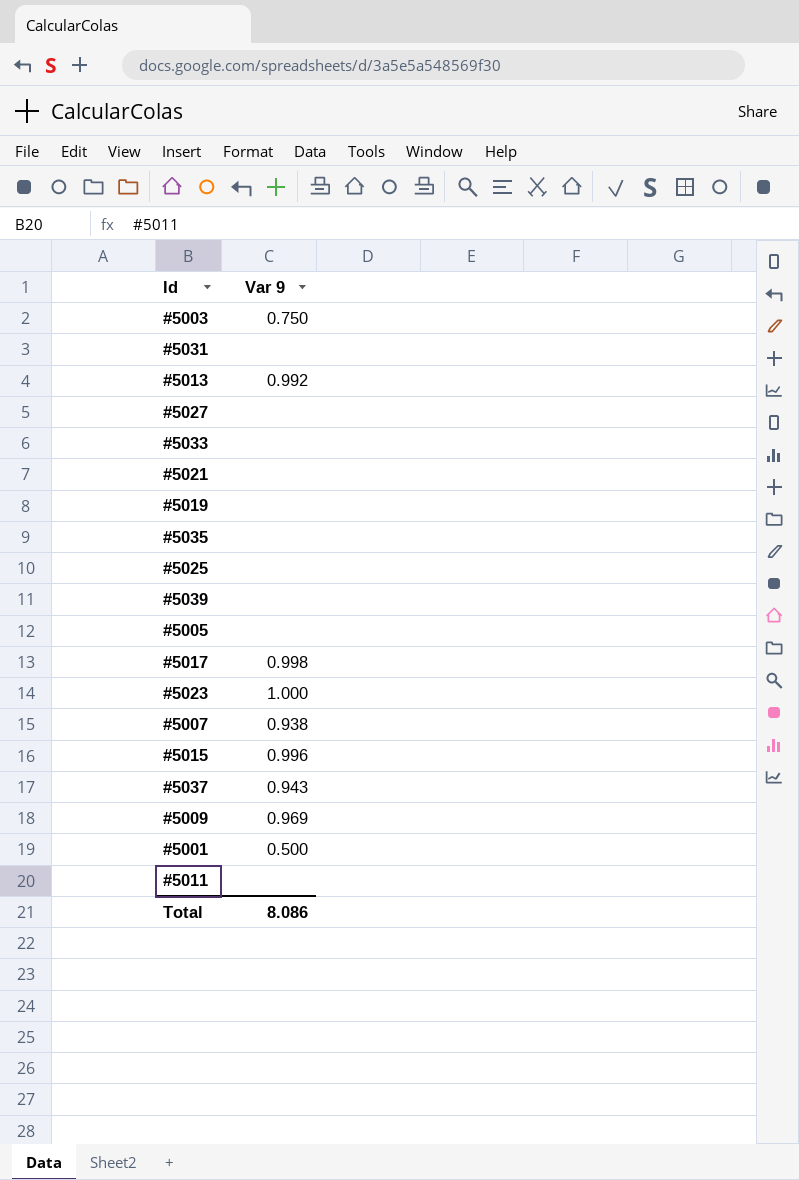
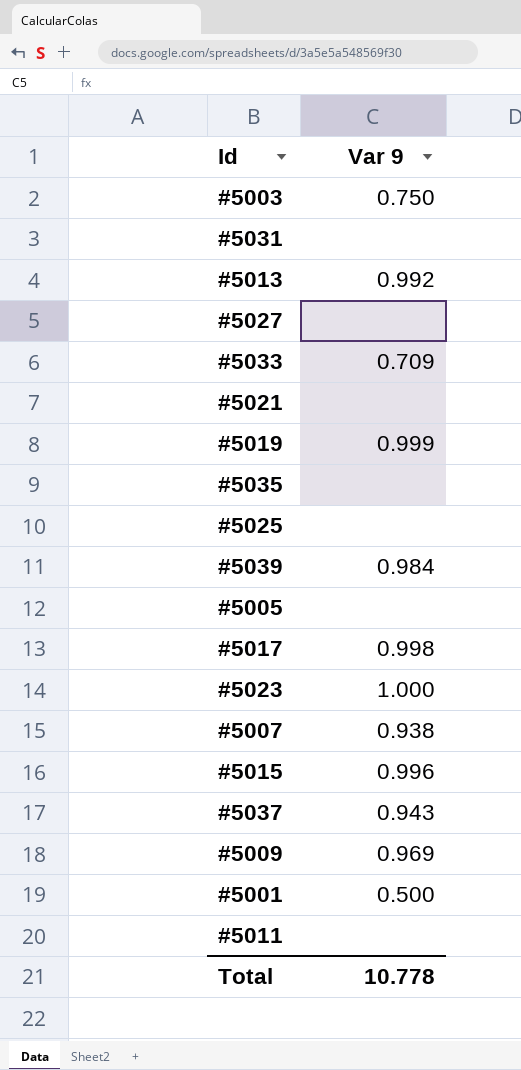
#5033 | Var 9: none -> 0.709
#5019 | Var 9: none -> 0.999
#5039 | Var 9: none -> 0.984
Total | Var 9: 8.086 -> 10.778

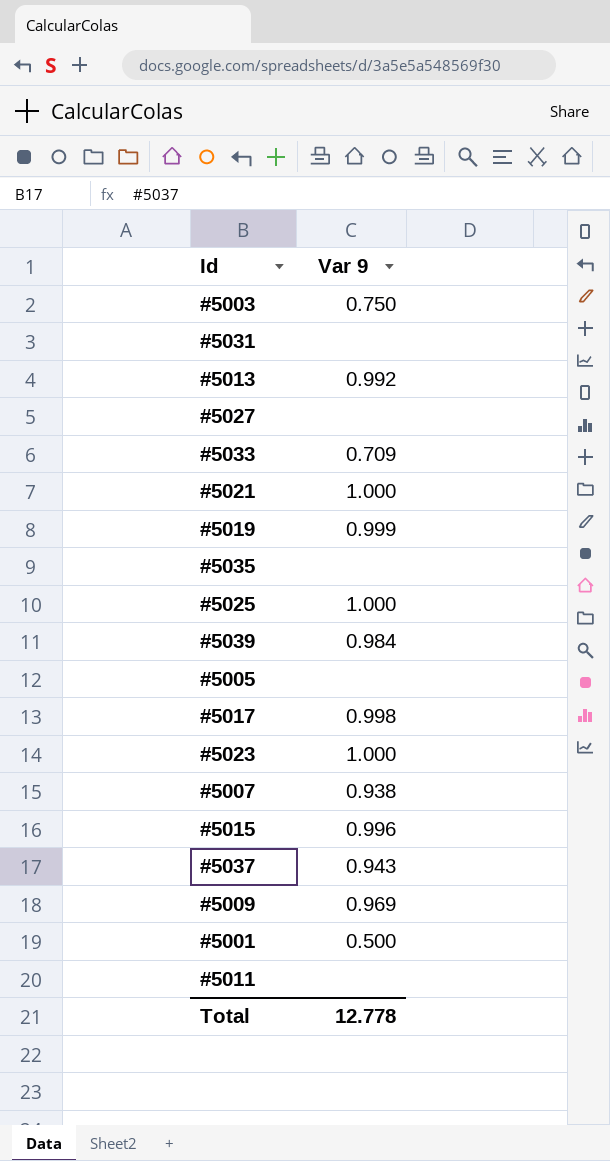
#5021 | Var 9: none -> 1.000
#5025 | Var 9: none -> 1.000
Total | Var 9: 10.778 -> 12.778

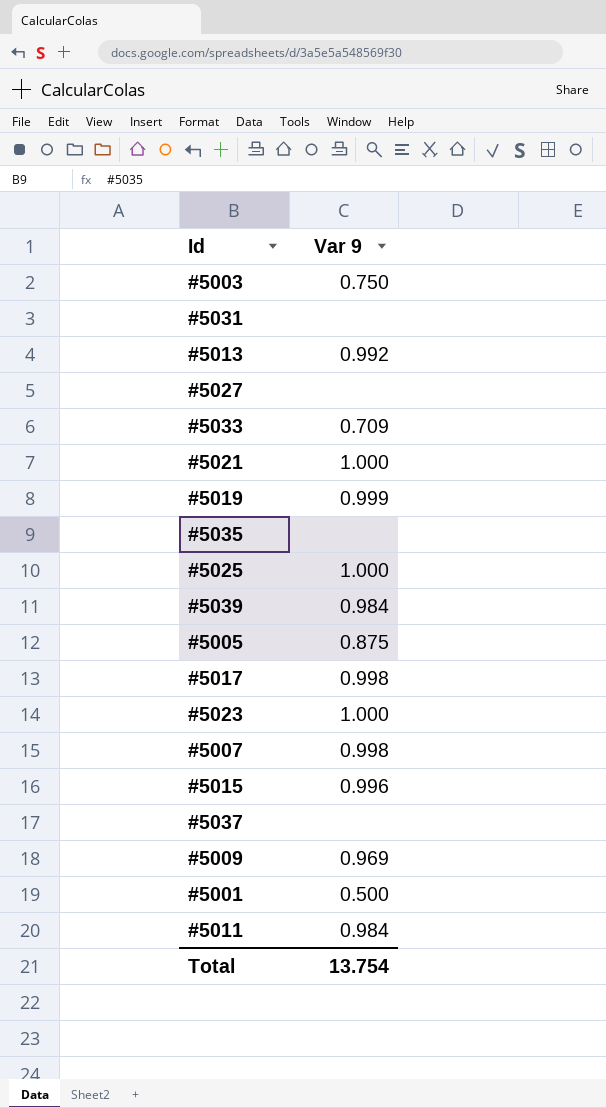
#5005 | Var 9: none -> 0.875
#5007 | Var 9: 0.938 -> 0.998
#5037 | Var 9: 0.943 -> none
#5011 | Var 9: none -> 0.984
Total | Var 9: 12.778 -> 13.754

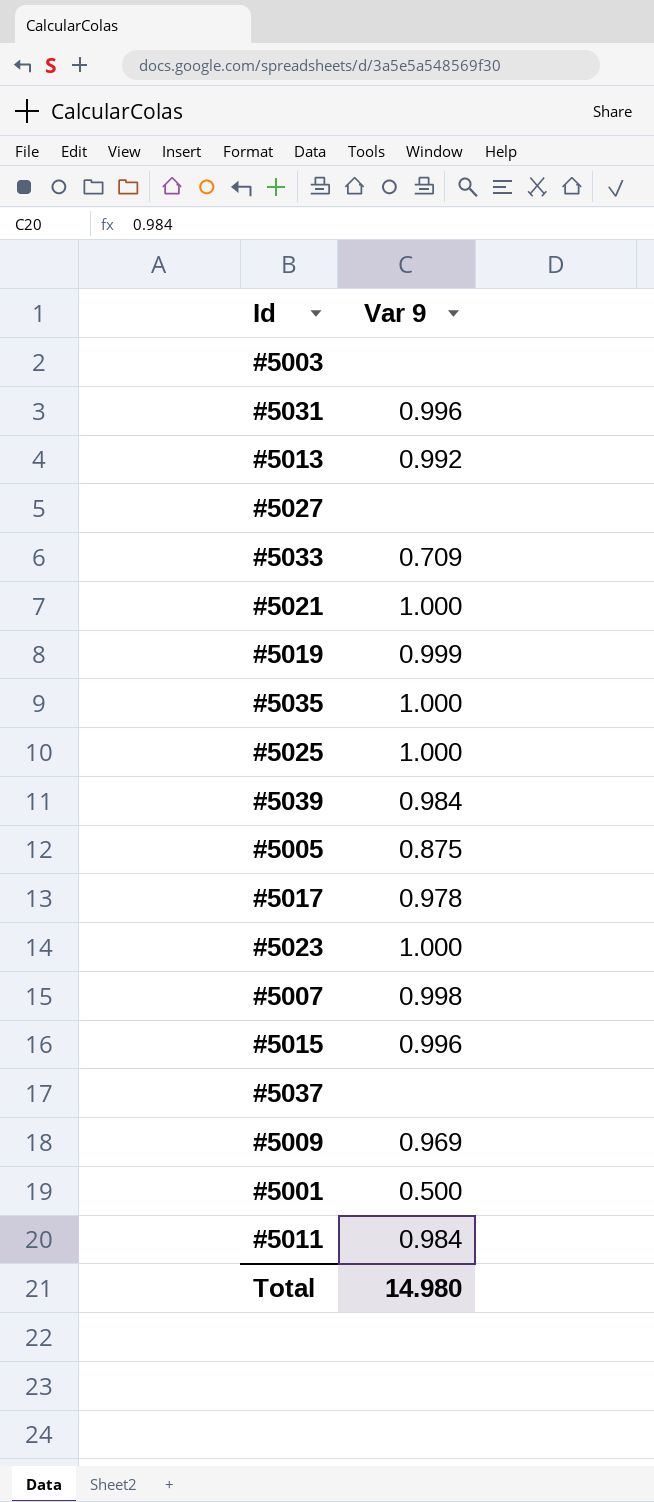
#5003 | Var 9: 0.750 -> none
#5031 | Var 9: none -> 0.996
#5035 | Var 9: none -> 1.000
#5017 | Var 9: 0.998 -> 0.978
Total | Var 9: 13.754 -> 14.980

